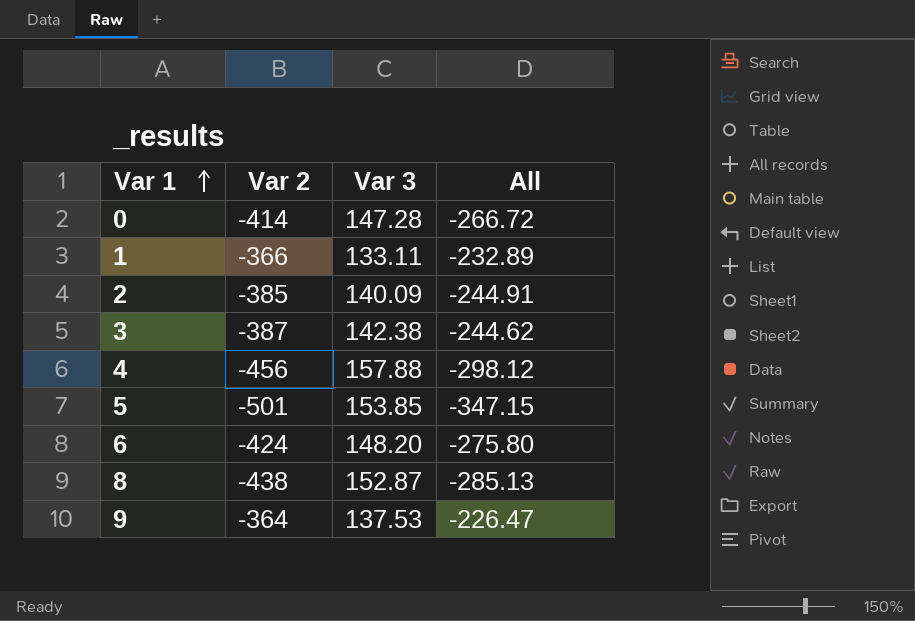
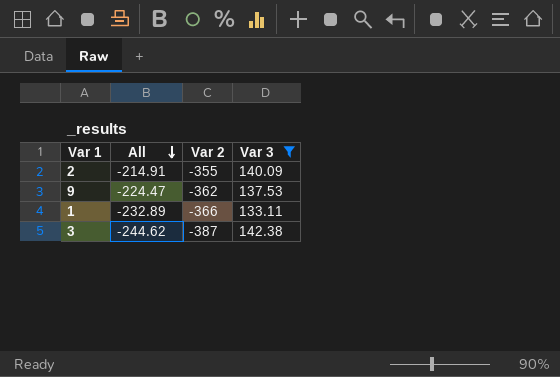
filter: none -> Var 3 <= 142.38
row order: Var 1 ascending -> All descending
column All | position: 4 -> 2
2 | All: -244.91 -> -214.91
2 | Var 2: -385 -> -355
9 | All: -226.47 -> -224.47
9 | Var 2: -364 -> -362

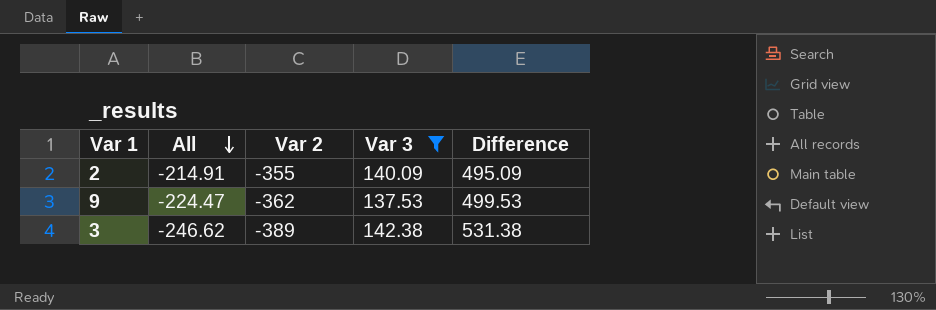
column Difference | formula: none -> [Var 3] - [Var 2]
row 1: -232.89 | -366 | 133.11 -> none
3 | All: -244.62 -> -246.62
3 | Var 2: -387 -> -389

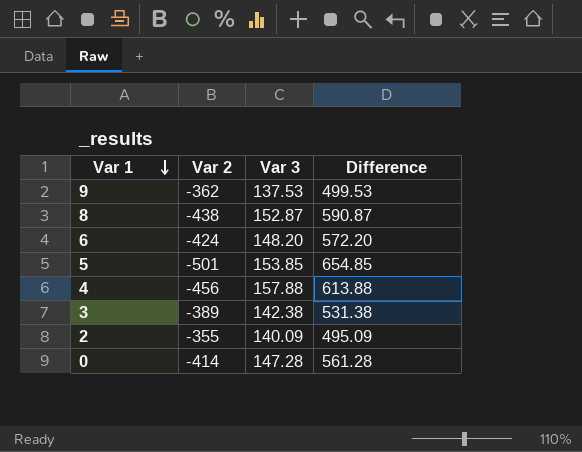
filter: Var 3 <= 142.38 -> none
row order: All descending -> Var 1 descending
column All | formula: [Var 2] + [Var 3] -> none

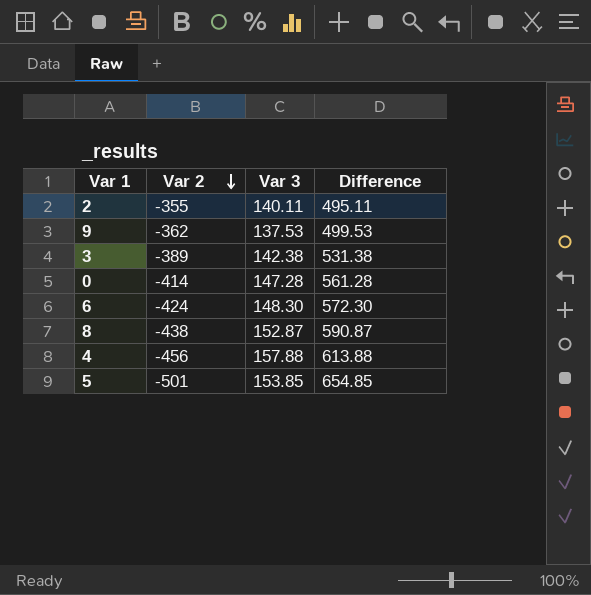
row order: Var 1 descending -> Var 2 descending
2 | Var 3: 140.09 -> 140.11
2 | Difference: 495.09 -> 495.11
6 | Var 3: 148.20 -> 148.30
6 | Difference: 572.20 -> 572.30

